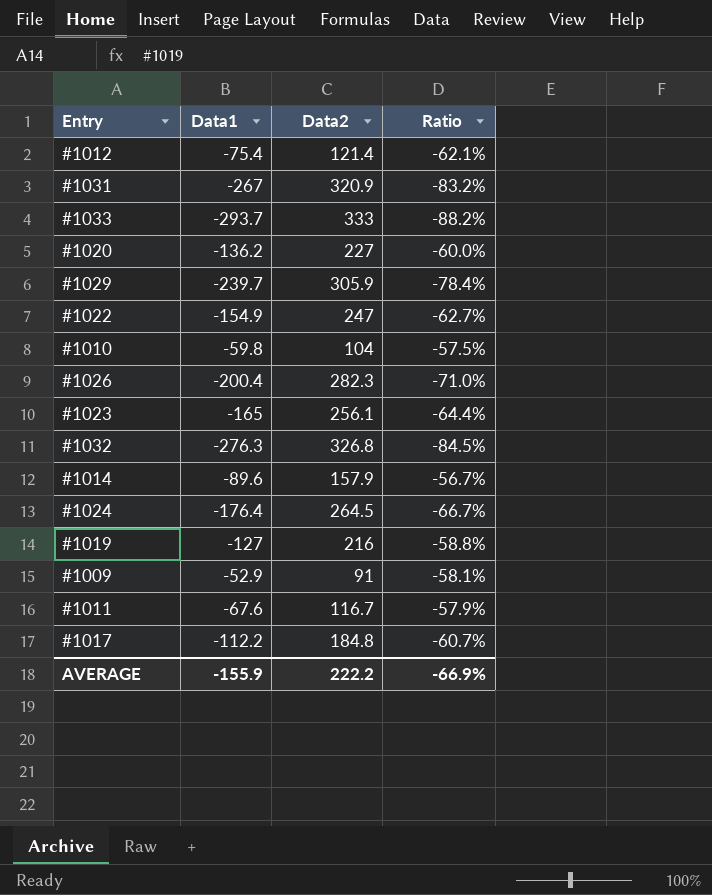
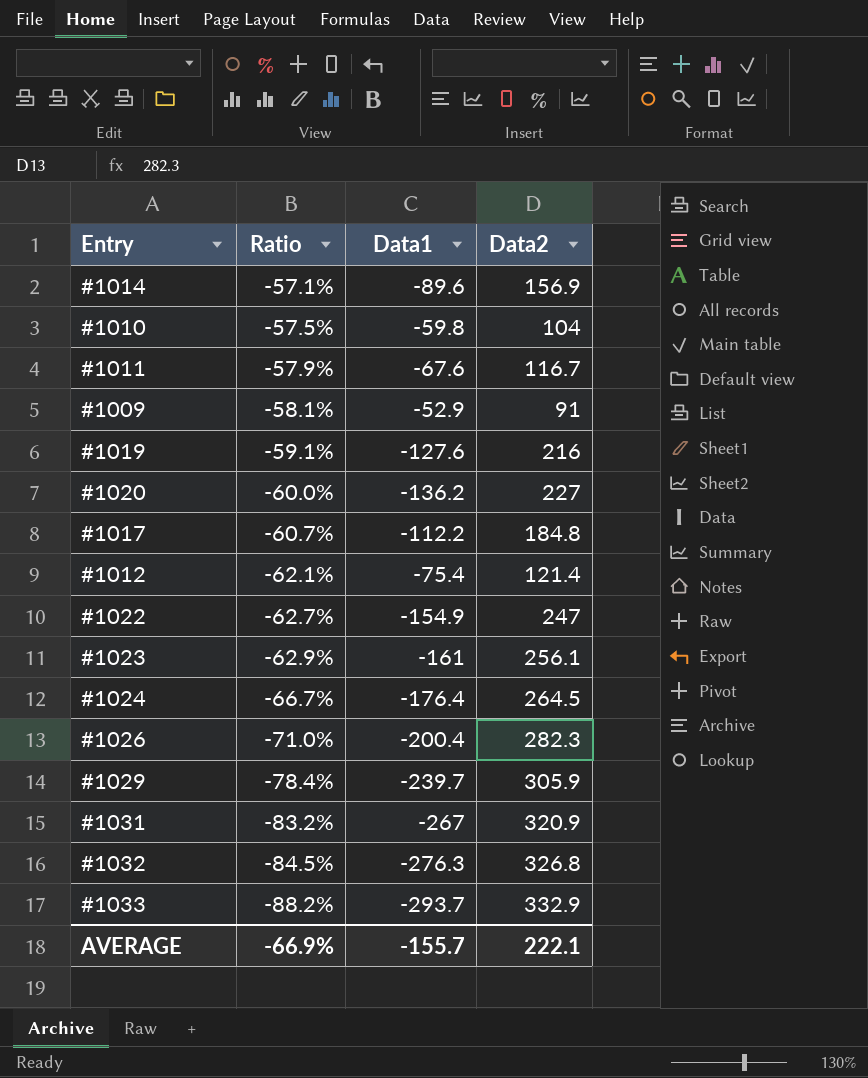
row order: none -> Ratio descending
column Ratio | position: 4 -> 2
#1014 | Ratio: -56.7% -> -57.1%
#1014 | Data2: 157.9 -> 156.9
#1019 | Ratio: -58.8% -> -59.1%
#1019 | Data1: -127 -> -127.6
#1023 | Ratio: -64.4% -> -62.9%
#1023 | Data1: -165 -> -161
#1033 | Data2: 333 -> 332.9
AVERAGE | Data1: -155.9 -> -155.7
AVERAGE | Data2: 222.2 -> 222.1

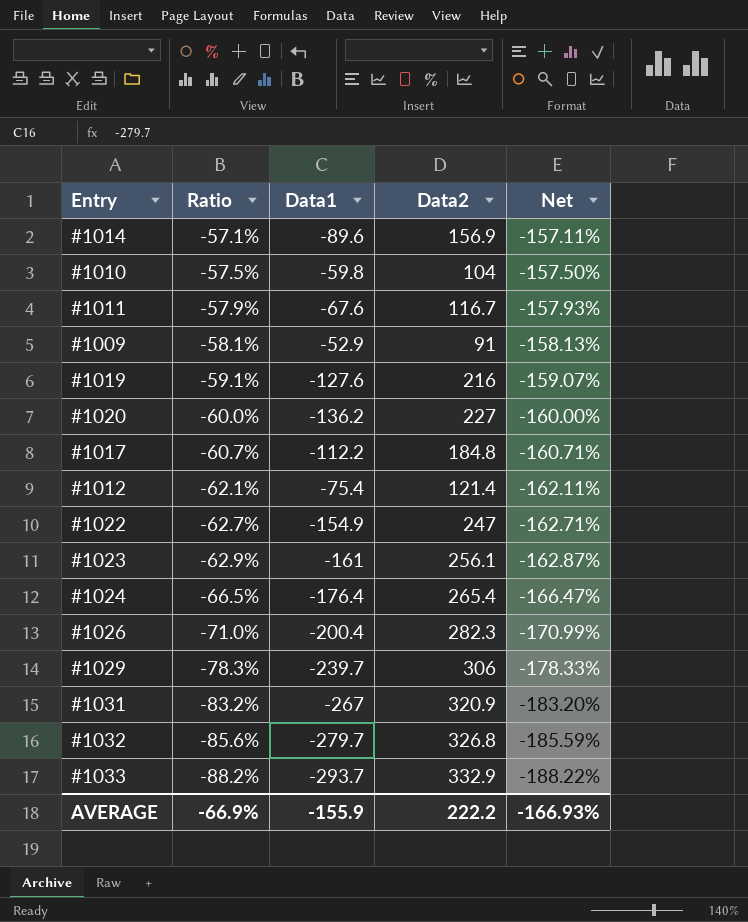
column Net | formula: none -> ([Data1] - [Data2]) / [Data2]
#1024 | Ratio: -66.7% -> -66.5%
#1024 | Data2: 264.5 -> 265.4
#1029 | Ratio: -78.4% -> -78.3%
#1029 | Data2: 305.9 -> 306
#1032 | Ratio: -84.5% -> -85.6%
#1032 | Data1: -276.3 -> -279.7
AVERAGE | Data1: -155.7 -> -155.9
AVERAGE | Data2: 222.1 -> 222.2

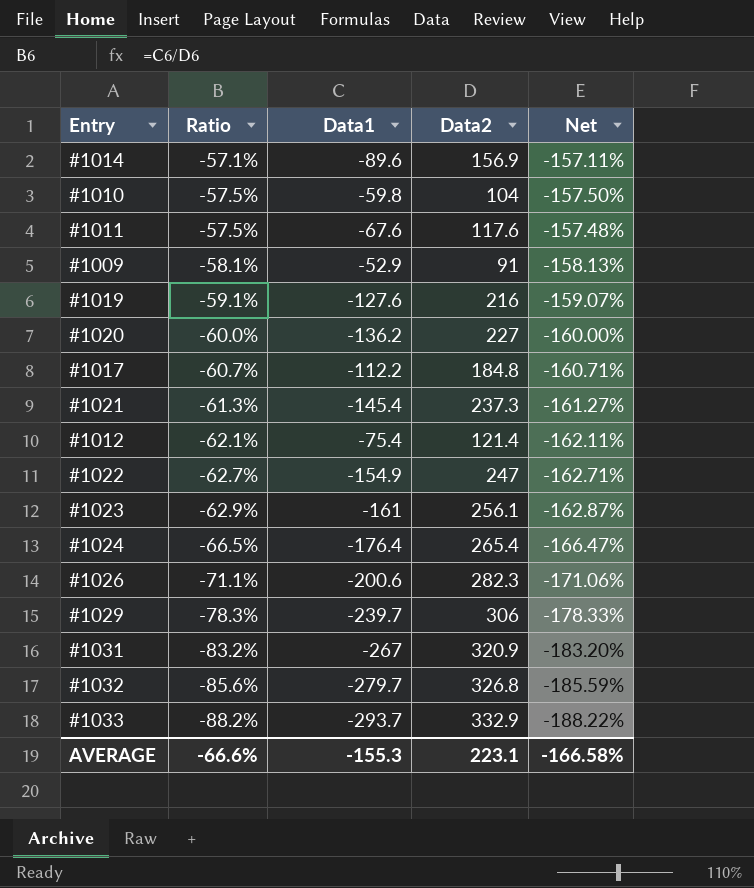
#1011 | Ratio: -57.9% -> -57.5%
#1011 | Data2: 116.7 -> 117.6
#1011 | Net: -157.93% -> -157.48%
row #1021: none -> -61.3% | -145.4 | 237.3 | -161.27%
#1026 | Ratio: -71.0% -> -71.1%
#1026 | Data1: -200.4 -> -200.6
#1026 | Net: -170.99% -> -171.06%
AVERAGE | Ratio: -66.9% -> -66.6%
AVERAGE | Data1: -155.9 -> -155.3
AVERAGE | Data2: 222.2 -> 223.1
AVERAGE | Net: -166.93% -> -166.58%

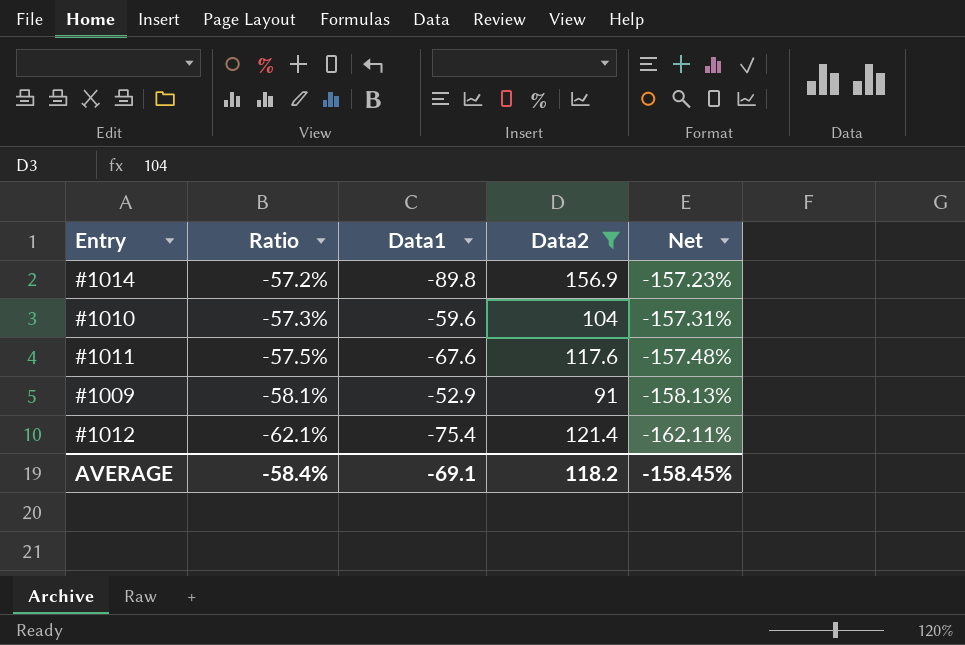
filter: none -> Data2 <= 156.9
#1014 | Ratio: -57.1% -> -57.2%
#1014 | Data1: -89.6 -> -89.8
#1014 | Net: -157.11% -> -157.23%
#1010 | Ratio: -57.5% -> -57.3%
#1010 | Data1: -59.8 -> -59.6
#1010 | Net: -157.50% -> -157.31%
AVERAGE | Ratio: -66.6% -> -58.4%
AVERAGE | Data1: -155.3 -> -69.1
AVERAGE | Data2: 223.1 -> 118.2
AVERAGE | Net: -166.58% -> -158.45%

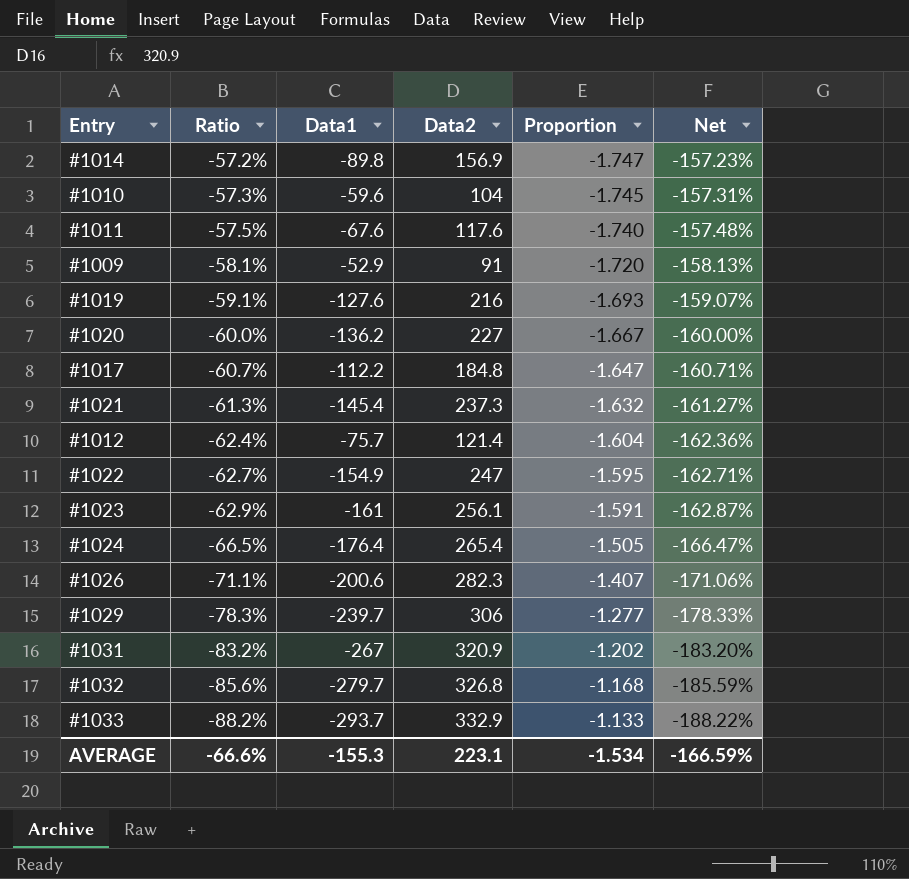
filter: Data2 <= 156.9 -> none
column Proportion | formula: none -> [Data2] / [Data1]
#1012 | Ratio: -62.1% -> -62.4%
#1012 | Data1: -75.4 -> -75.7
#1012 | Net: -162.11% -> -162.36%
AVERAGE | Ratio: -58.4% -> -66.6%
AVERAGE | Data1: -69.1 -> -155.3
AVERAGE | Data2: 118.2 -> 223.1
AVERAGE | Net: -158.45% -> -166.59%

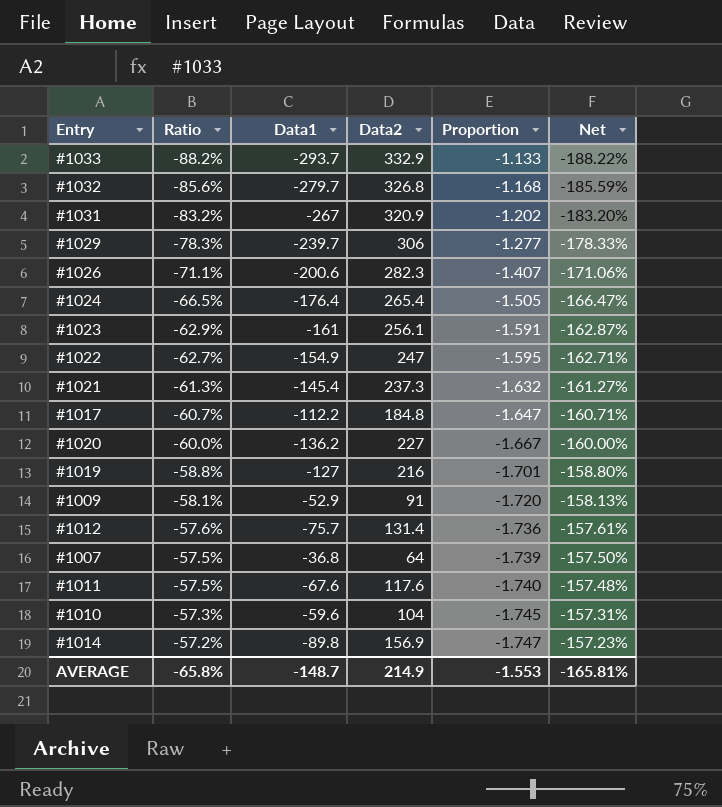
row order: Ratio descending -> Ratio ascending
#1019 | Ratio: -59.1% -> -58.8%
#1019 | Data1: -127.6 -> -127
#1019 | Proportion: -1.693 -> -1.701
#1019 | Net: -159.07% -> -158.80%
#1012 | Ratio: -62.4% -> -57.6%
#1012 | Data2: 121.4 -> 131.4
#1012 | Proportion: -1.604 -> -1.736
#1012 | Net: -162.36% -> -157.61%
row #1007: none -> -57.5% | -36.8 | 64 | -1.739 | -157.50%
AVERAGE | Ratio: -66.6% -> -65.8%
AVERAGE | Data1: -155.3 -> -148.7
AVERAGE | Data2: 223.1 -> 214.9
AVERAGE | Proportion: -1.534 -> -1.553
AVERAGE | Net: -166.59% -> -165.81%

